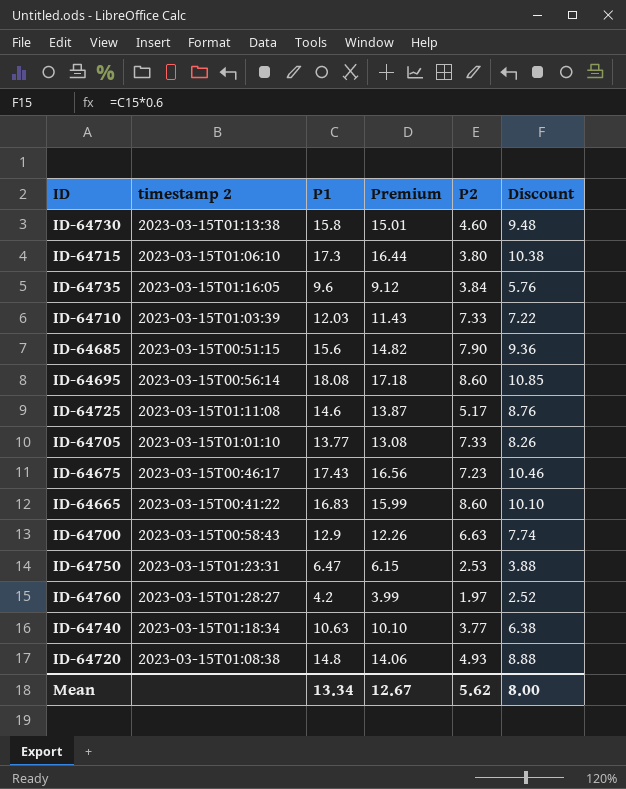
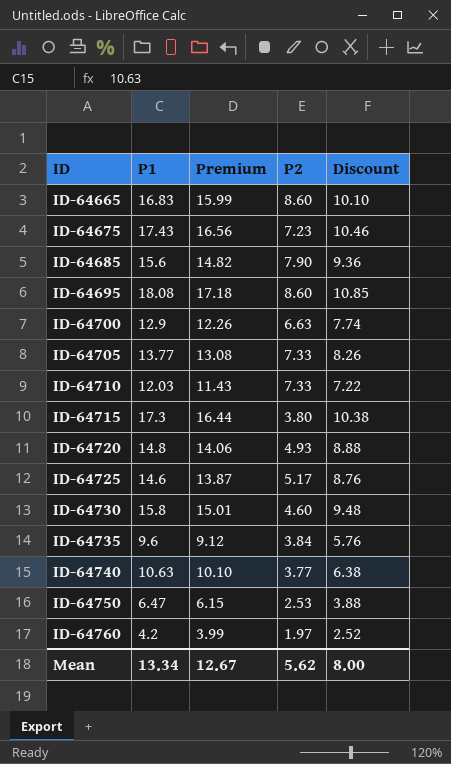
row order: none -> ID ascending
column timestamp 2 | position: 2 -> none

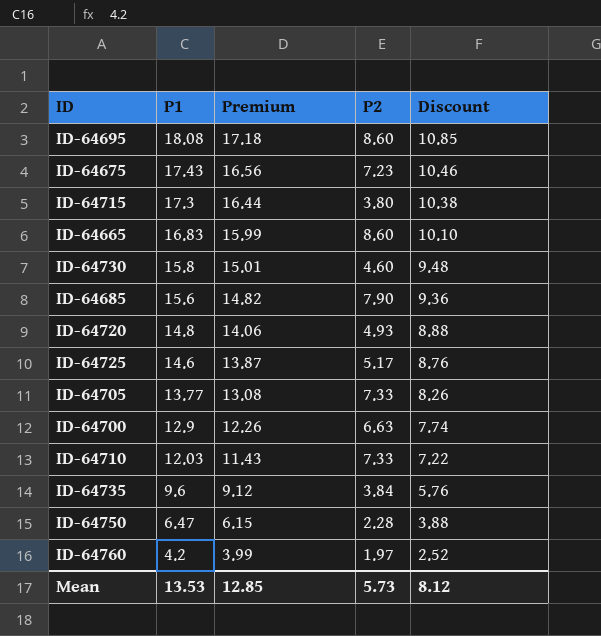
row order: ID ascending -> P1 descending
row ID-64740: 10.63 | 10.10 | 3.77 | 6.38 -> none
ID-64750 | P2: 2.53 -> 2.28
Mean | P1: 13.34 -> 13.53
Mean | Premium: 12.67 -> 12.85
Mean | P2: 5.62 -> 5.73
Mean | Discount: 8.00 -> 8.12

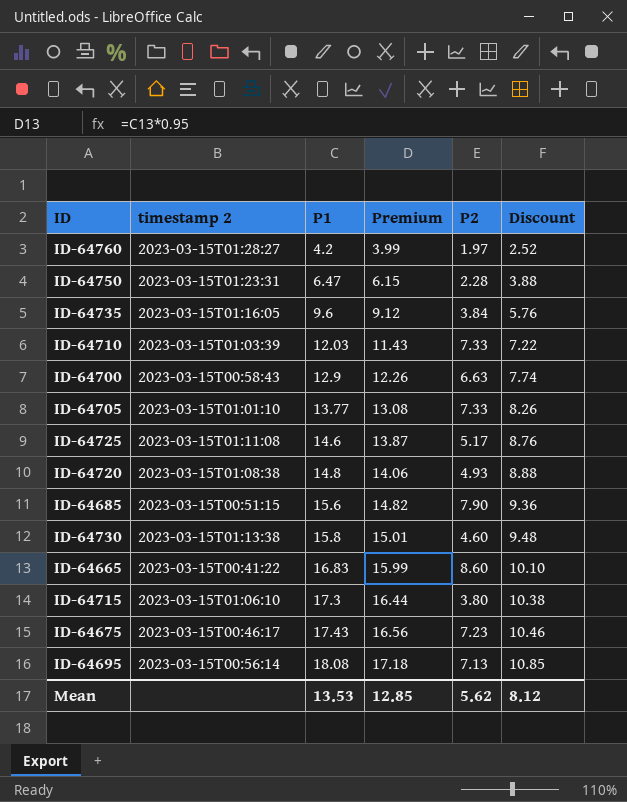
row order: P1 descending -> P1 ascending
column timestamp 2 | position: none -> 2
ID-64695 | P2: 8.60 -> 7.13
Mean | P2: 5.73 -> 5.62

